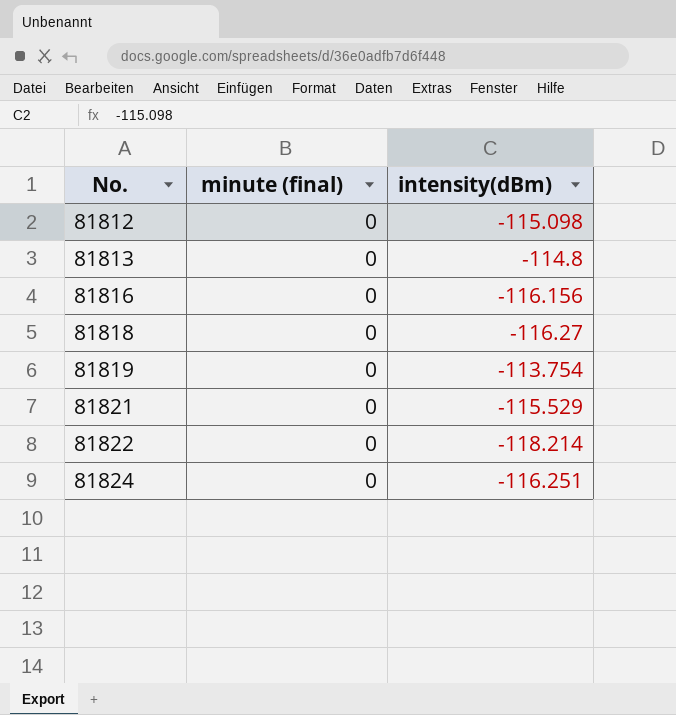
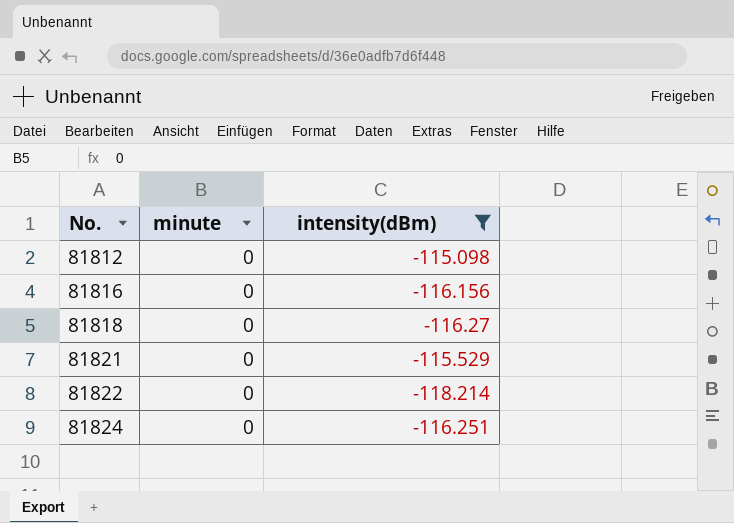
filter: none -> intensity(dBm) <= -115.098
column name: minute (final) -> minute

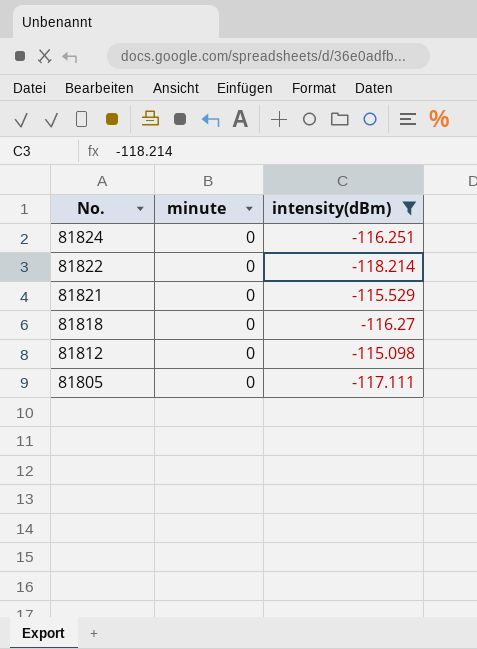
row order: No. ascending -> No. descending
row 81816: 0 | -116.156 -> none
row 81805: none -> 0 | -117.111

